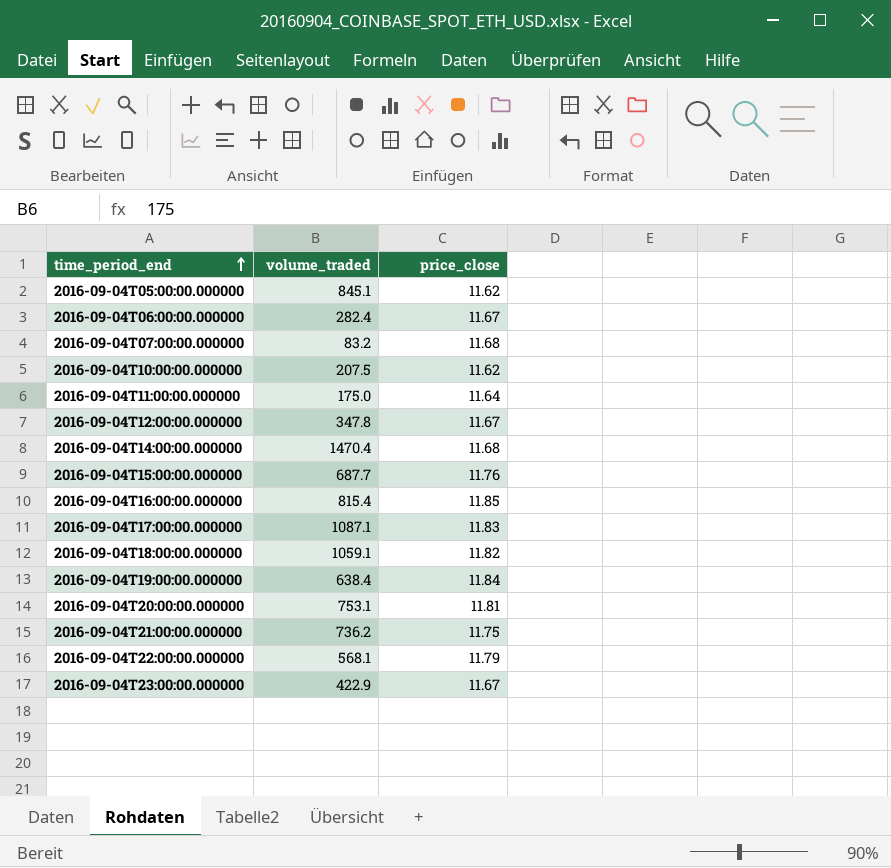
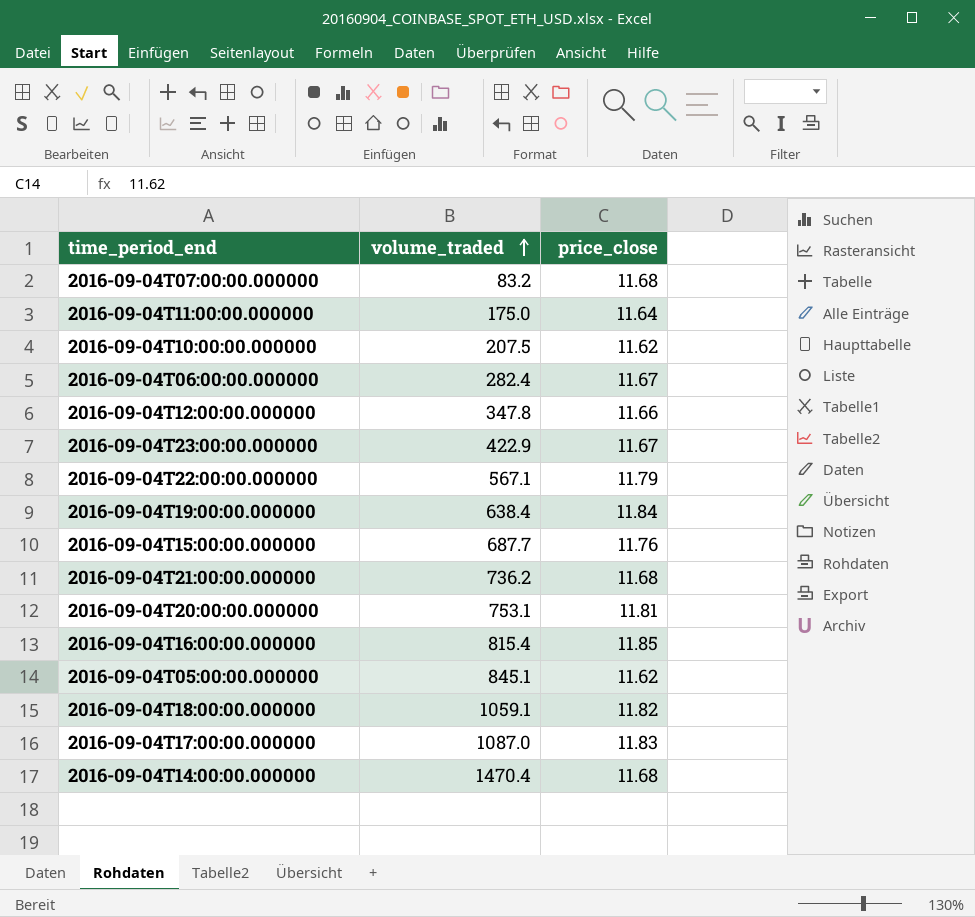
row order: time_period_end ascending -> volume_traded ascending
2016-09-04T12:00:00.000000 | price_close: 11.67 -> 11.66
2016-09-04T22:00:00.000000 | volume_traded: 568.1 -> 567.1
2016-09-04T21:00:00.000000 | price_close: 11.75 -> 11.68
2016-09-04T17:00:00.000000 | volume_traded: 1087.1 -> 1087.0

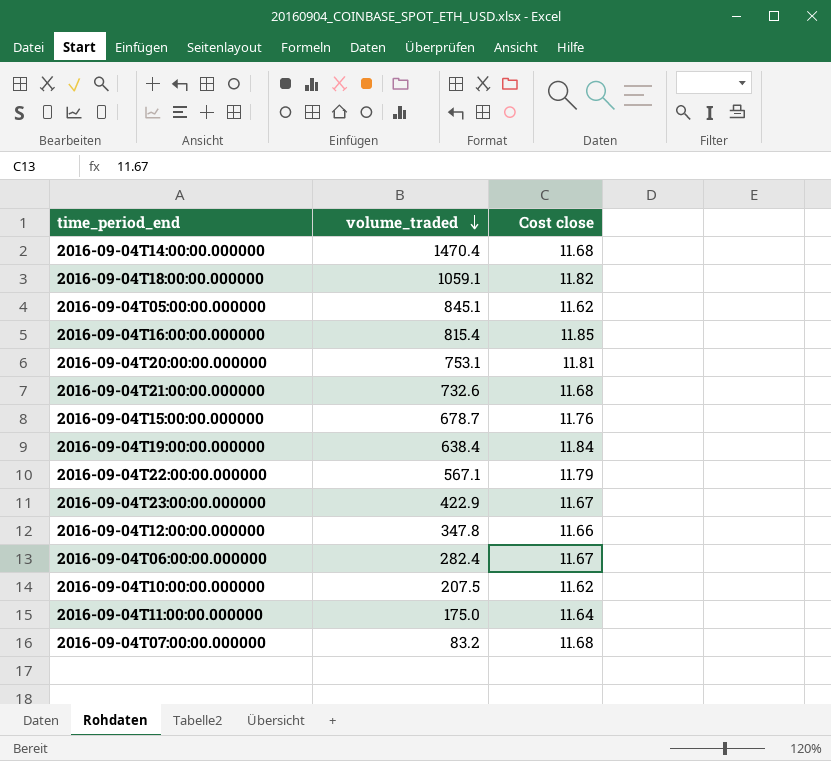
row order: volume_traded ascending -> volume_traded descending
column name: price_close -> Cost close
row 2016-09-04T17:00:00.000000: 1087.0 | 11.83 -> none
2016-09-04T21:00:00.000000 | volume_traded: 736.2 -> 732.6
2016-09-04T15:00:00.000000 | volume_traded: 687.7 -> 678.7

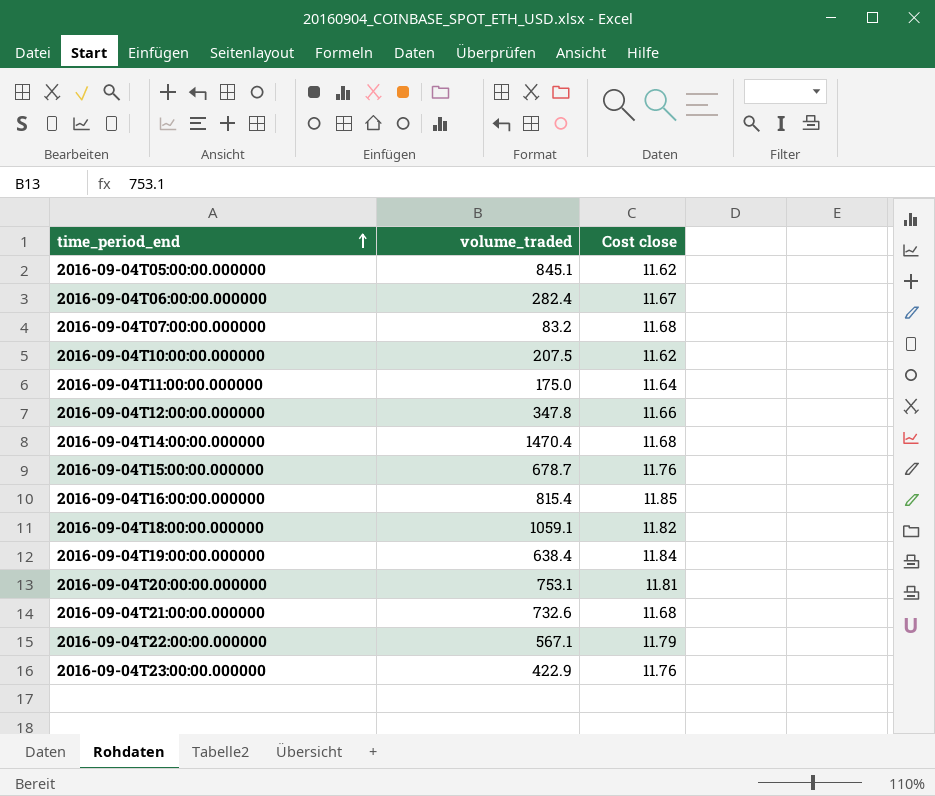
row order: volume_traded descending -> time_period_end ascending
2016-09-04T23:00:00.000000 | Cost close: 11.67 -> 11.76

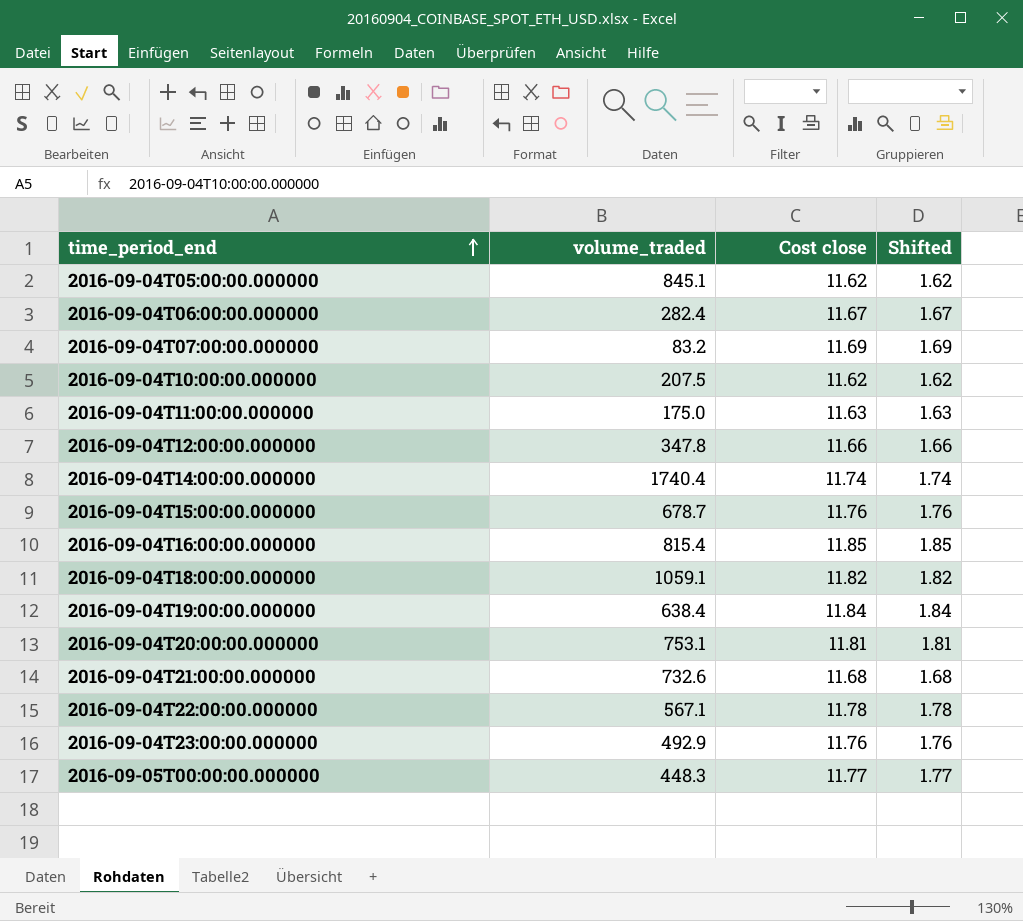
column Shifted | formula: none -> [Cost close] - 10
2016-09-04T07:00:00.000000 | Cost close: 11.68 -> 11.69
2016-09-04T11:00:00.000000 | Cost close: 11.64 -> 11.63
2016-09-04T14:00:00.000000 | volume_traded: 1470.4 -> 1740.4
2016-09-04T14:00:00.000000 | Cost close: 11.68 -> 11.74
2016-09-04T22:00:00.000000 | Cost close: 11.79 -> 11.78
2016-09-04T23:00:00.000000 | volume_traded: 422.9 -> 492.9
row 2016-09-05T00:00:00.000000: none -> 448.3 | 11.77 | 1.77

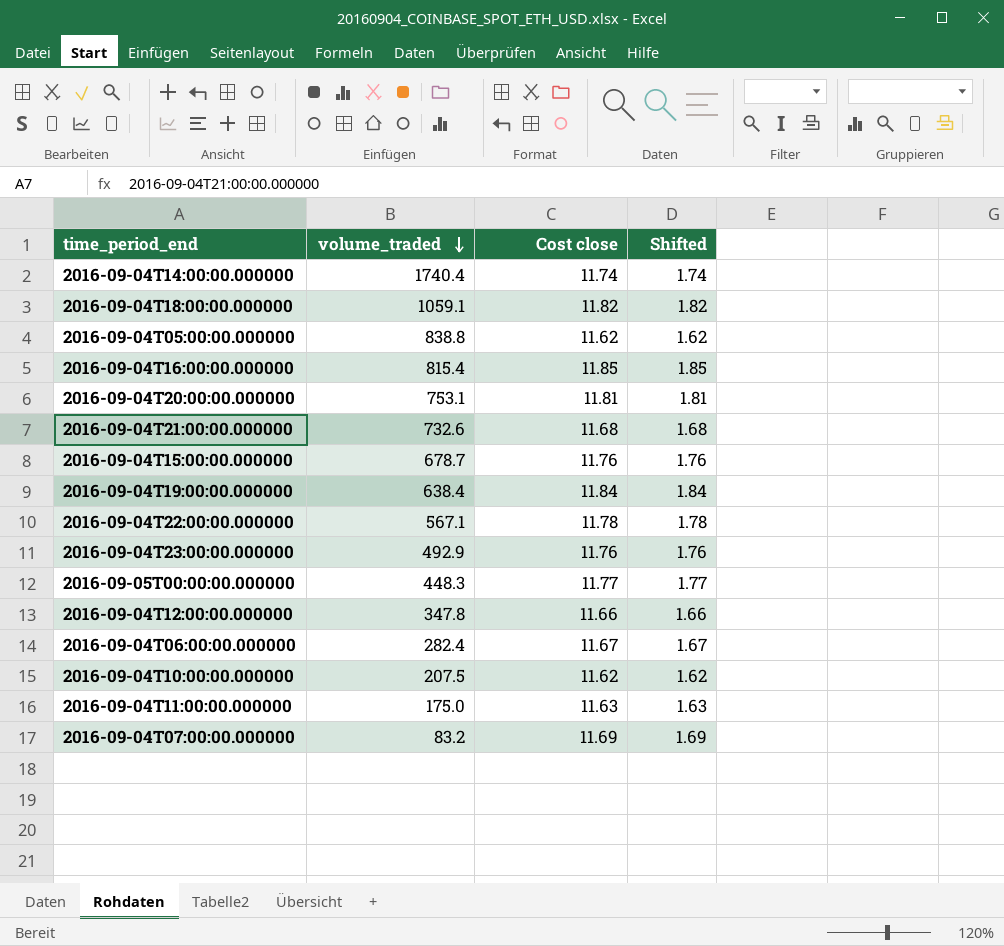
row order: time_period_end ascending -> volume_traded descending
2016-09-04T05:00:00.000000 | volume_traded: 845.1 -> 838.8

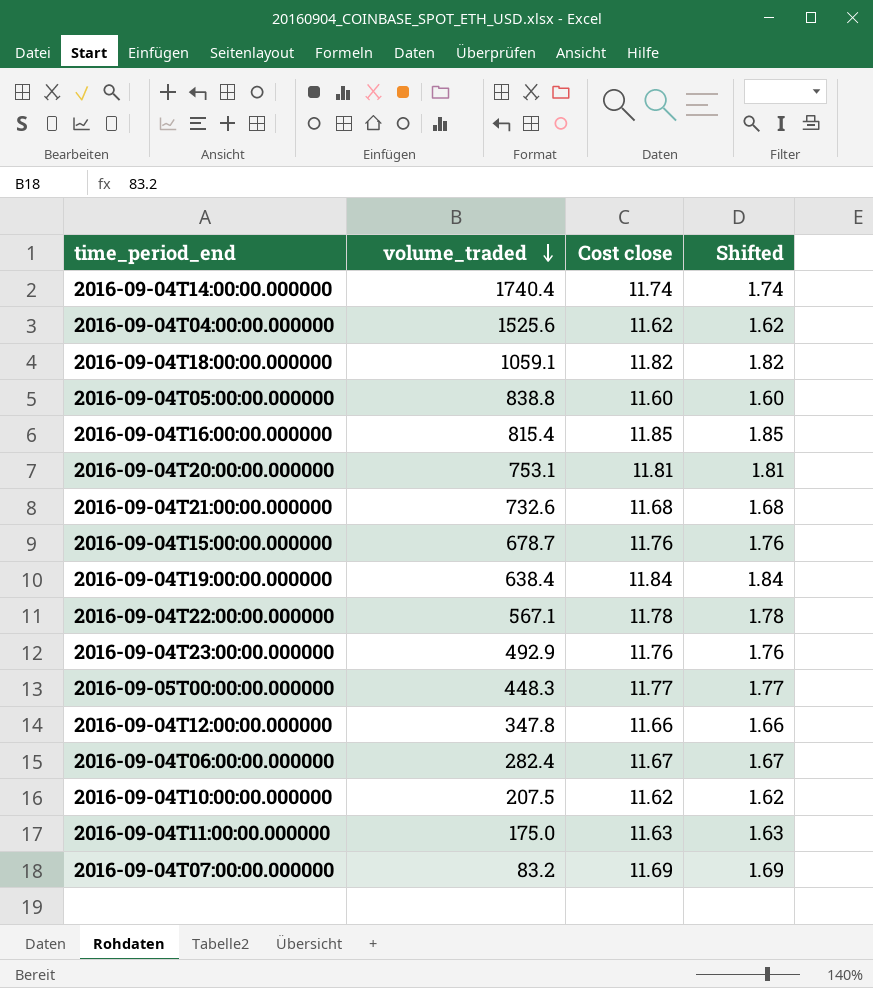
row 2016-09-04T04:00:00.000000: none -> 1525.6 | 11.62 | 1.62
2016-09-04T05:00:00.000000 | Cost close: 11.62 -> 11.60
2016-09-04T05:00:00.000000 | Shifted: 1.62 -> 1.60

